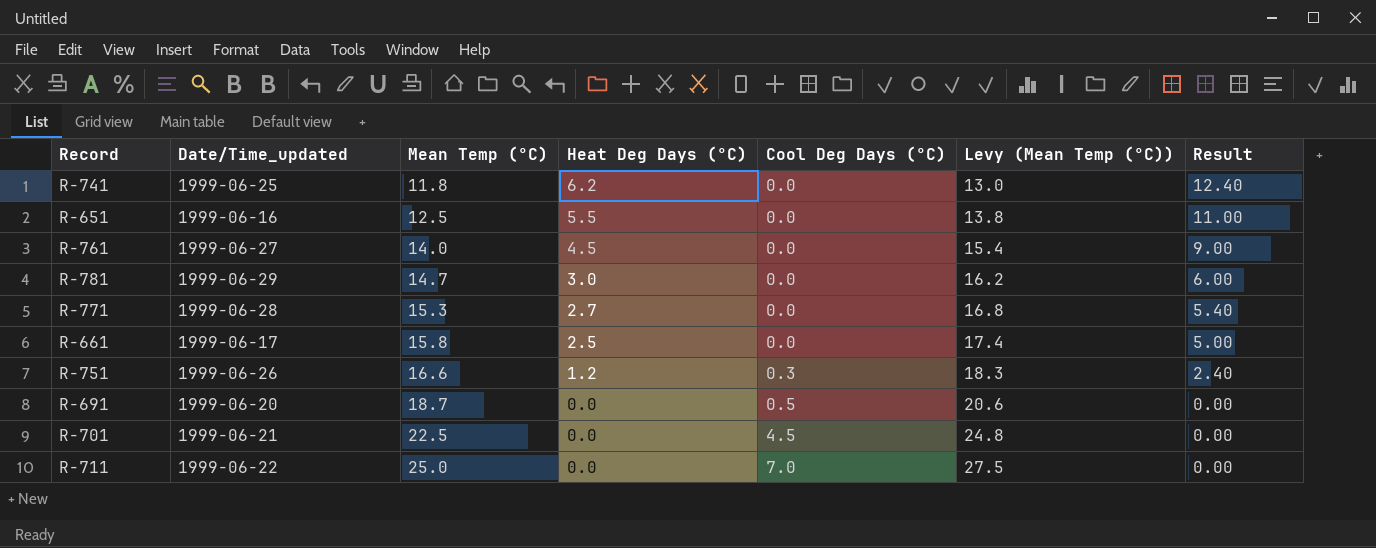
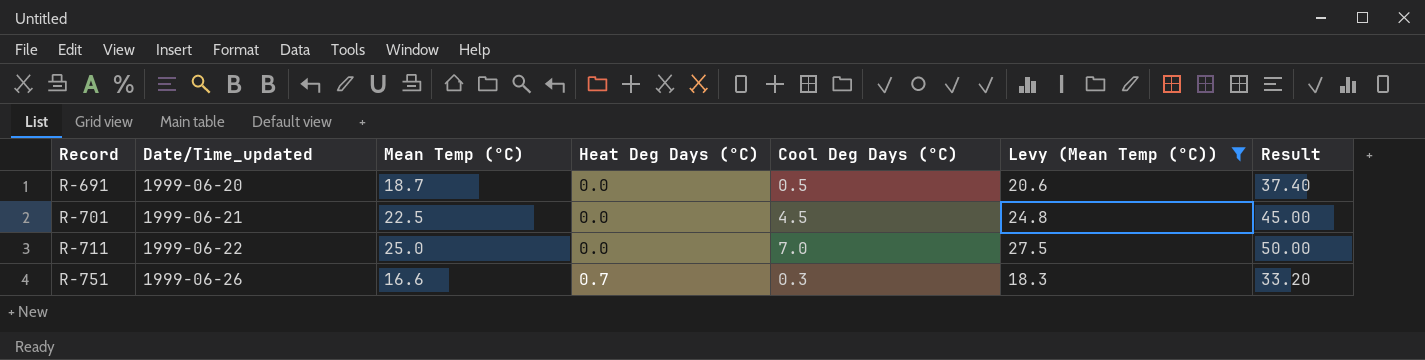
filter: none -> Levy (Mean Temp (°C)) >= 18.3
row order: Mean Temp (°C) ascending -> Record ascending
column Result | formula: [Heat Deg Days (°C)] * 2 -> [Mean Temp (°C)] * 2
R-751 | Heat Deg Days (°C): 1.2 -> 0.7

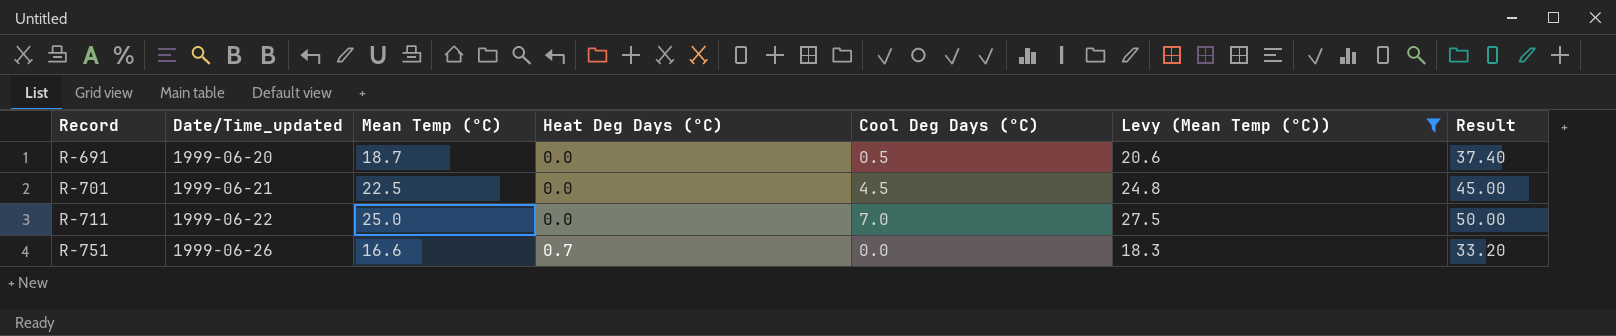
R-751 | Cool Deg Days (°C): 0.3 -> 0.0

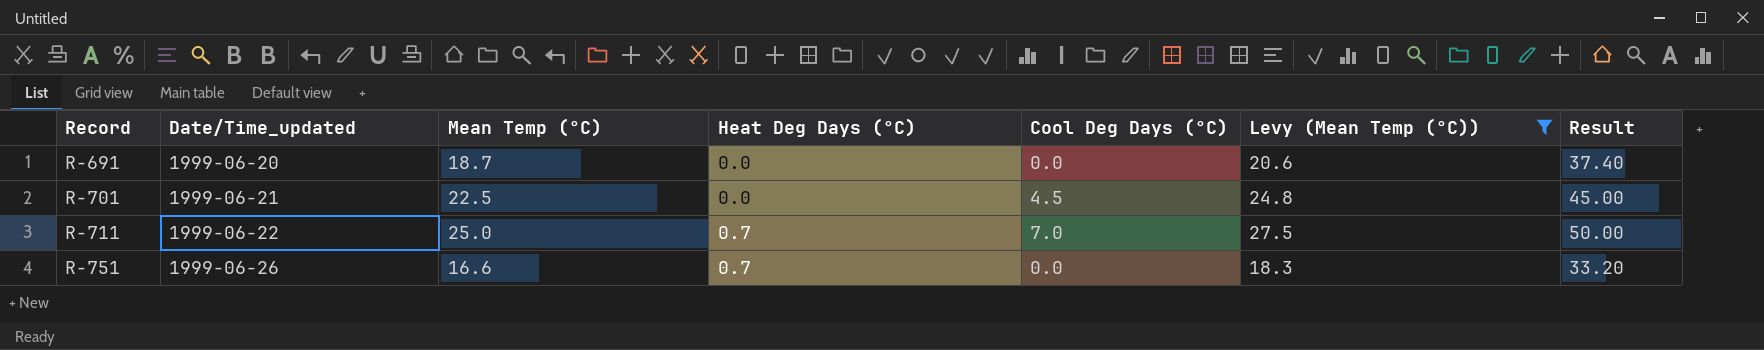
R-691 | Cool Deg Days (°C): 0.5 -> 0.0
R-711 | Heat Deg Days (°C): 0.0 -> 0.7

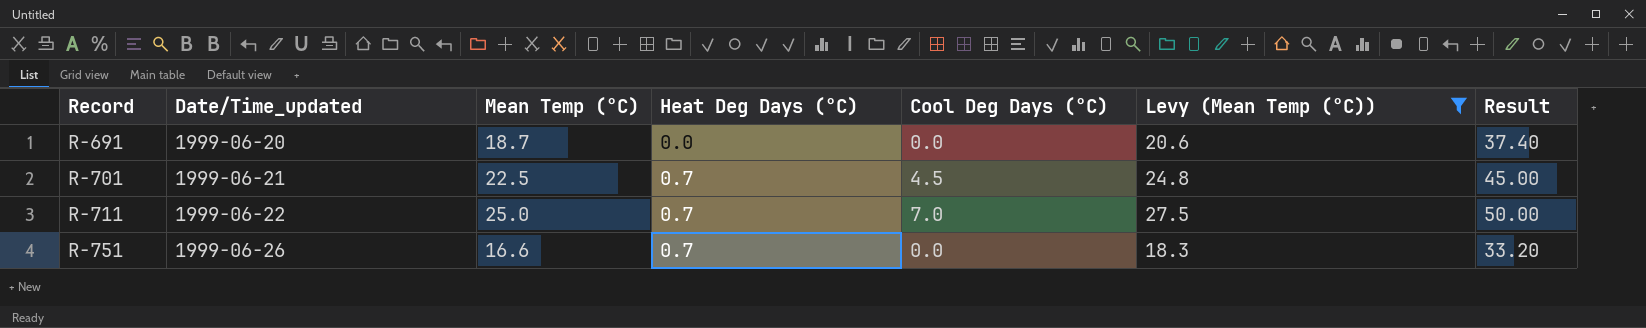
R-701 | Heat Deg Days (°C): 0.0 -> 0.7

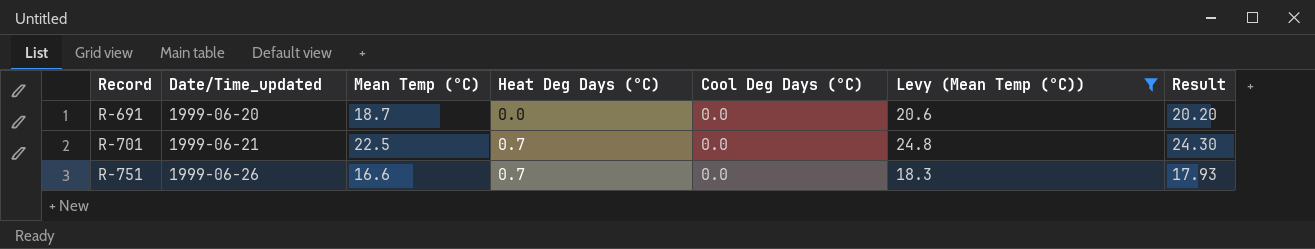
column Result | formula: [Mean Temp (°C)] * 2 -> [Mean Temp (°C)] * 1.08
row R-711: 1999-06-22 | 25.0 | 0.7 | 7.0 | 27.5 | 50.00 -> none
R-701 | Cool Deg Days (°C): 4.5 -> 0.0

